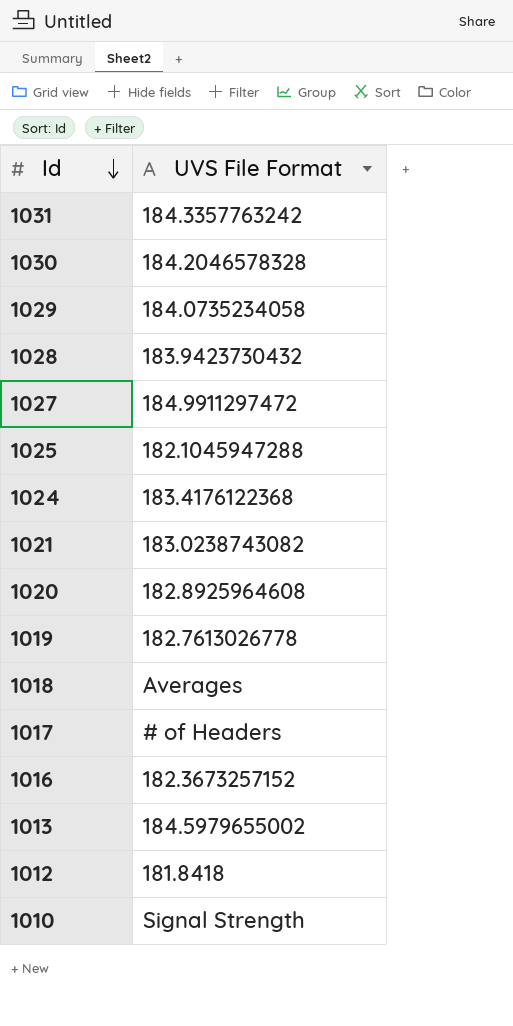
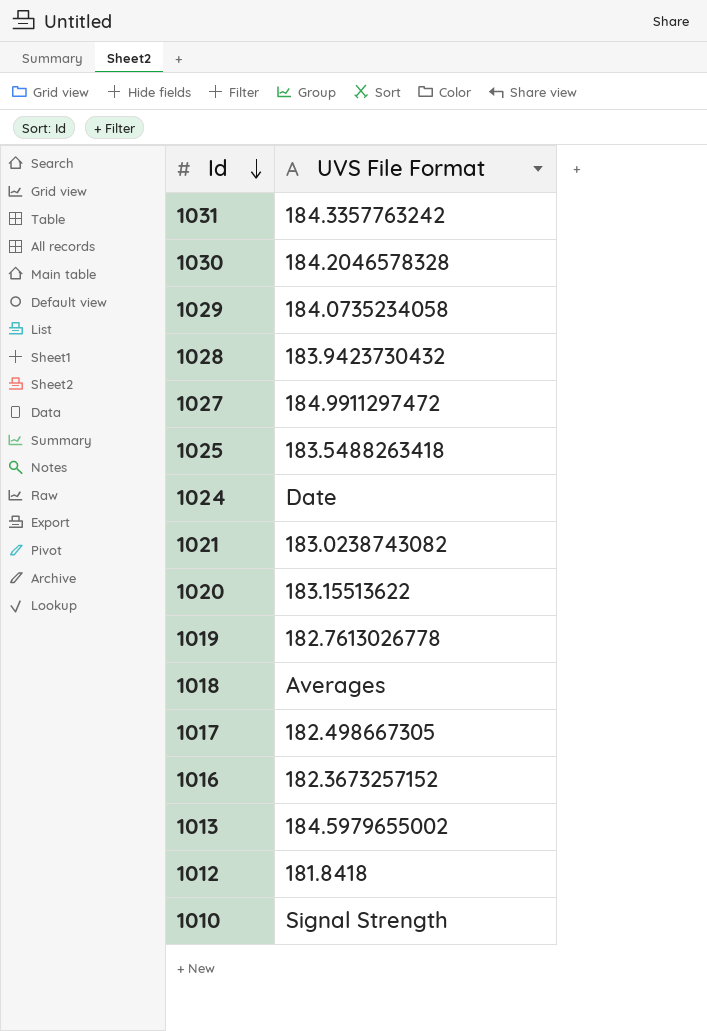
1025 | UVS File Format: 182.1045947288 -> 183.5488263418
1024 | UVS File Format: 183.4176122368 -> Date
1020 | UVS File Format: 182.8925964608 -> 183.15513622
1017 | UVS File Format: # of Headers -> 182.498667305

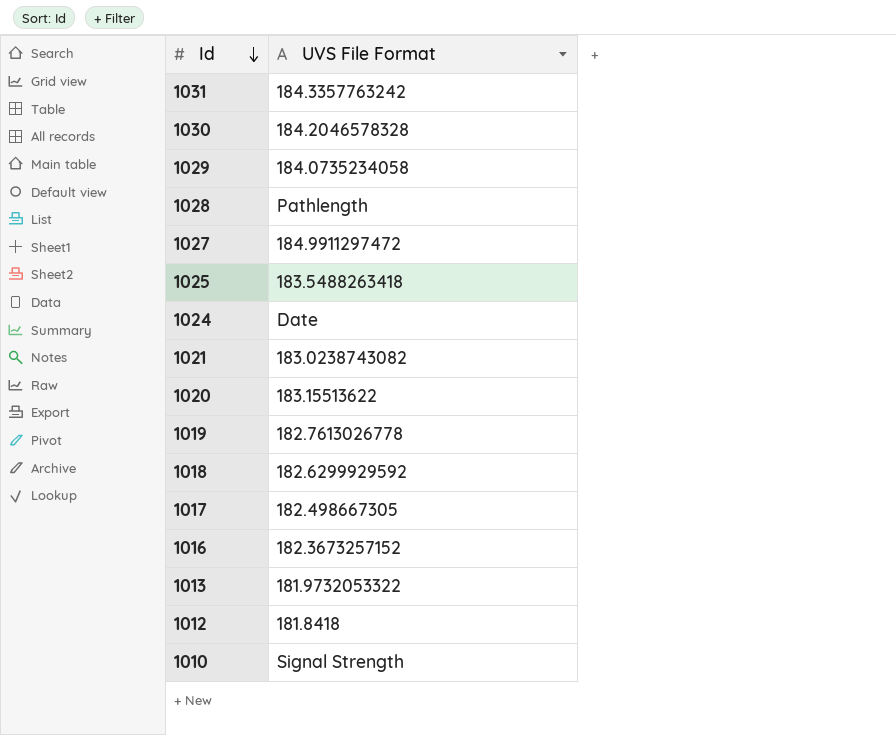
1028 | UVS File Format: 183.9423730432 -> Pathlength
1018 | UVS File Format: Averages -> 182.6299929592
1013 | UVS File Format: 184.5979655002 -> 181.9732053322

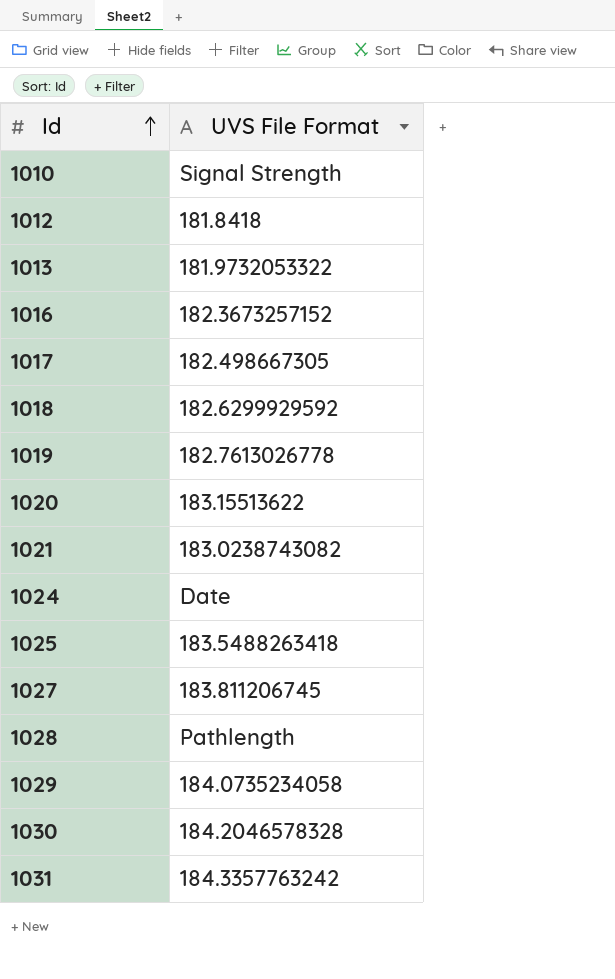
row order: Id descending -> Id ascending
1027 | UVS File Format: 184.9911297472 -> 183.811206745

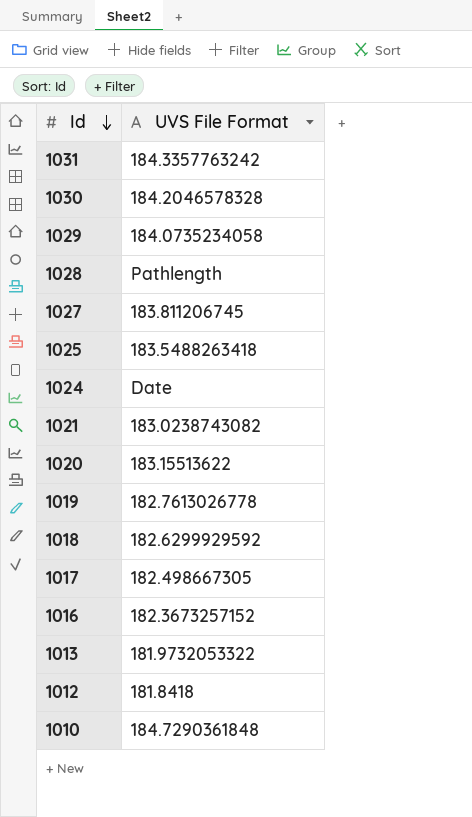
row order: Id ascending -> Id descending
1010 | UVS File Format: Signal Strength -> 184.7290361848

